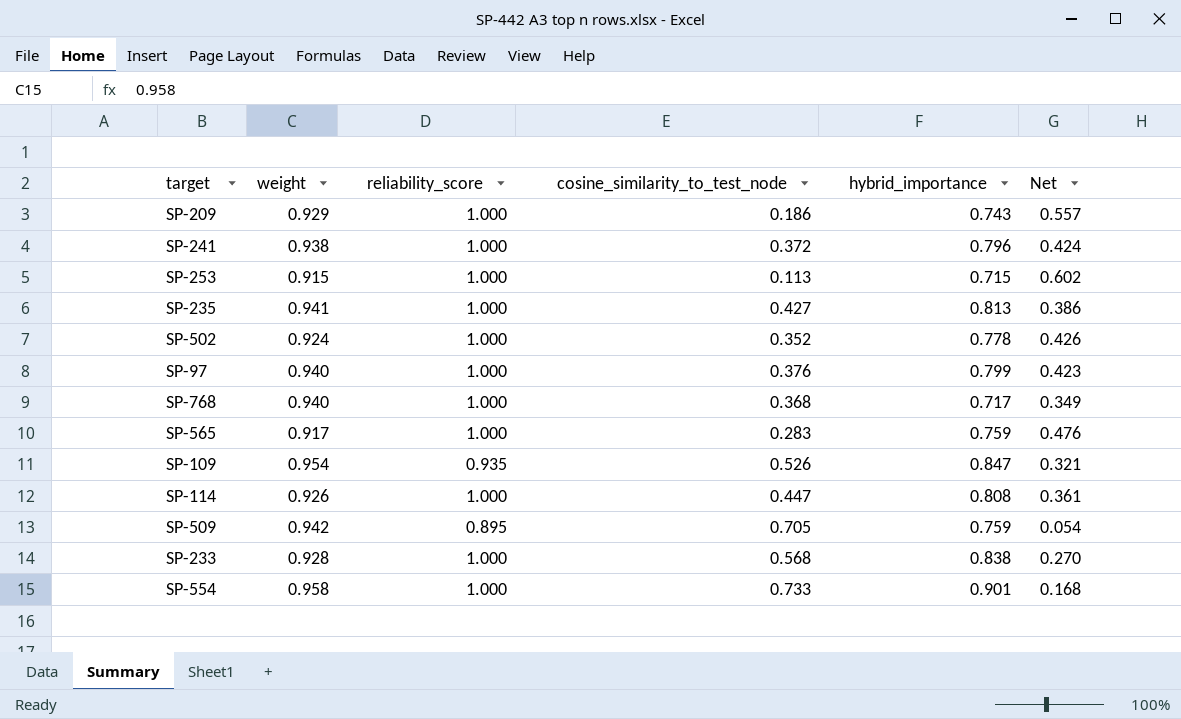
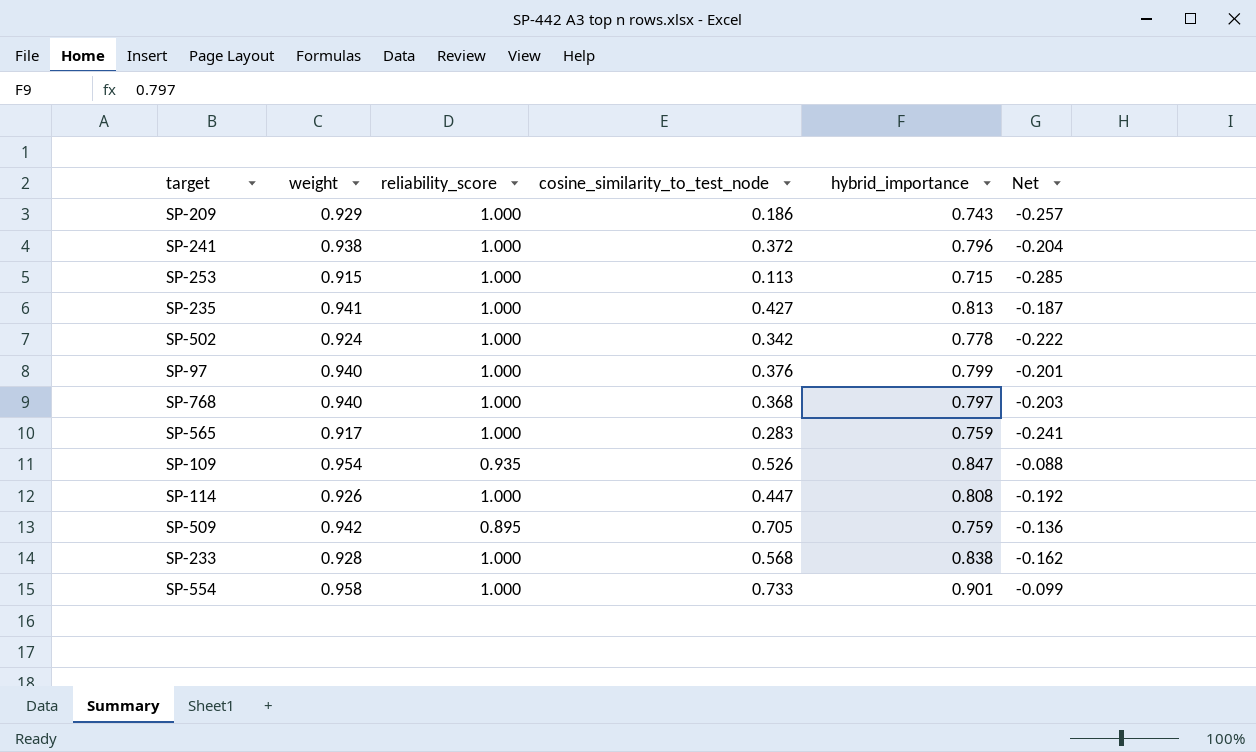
column Net | formula: [hybrid_importance] - [cosine_similarity_to_test_node] -> [hybrid_importance] - [reliability_score]
SP-502 | cosine_similarity_to_test_node: 0.352 -> 0.342
SP-768 | hybrid_importance: 0.717 -> 0.797

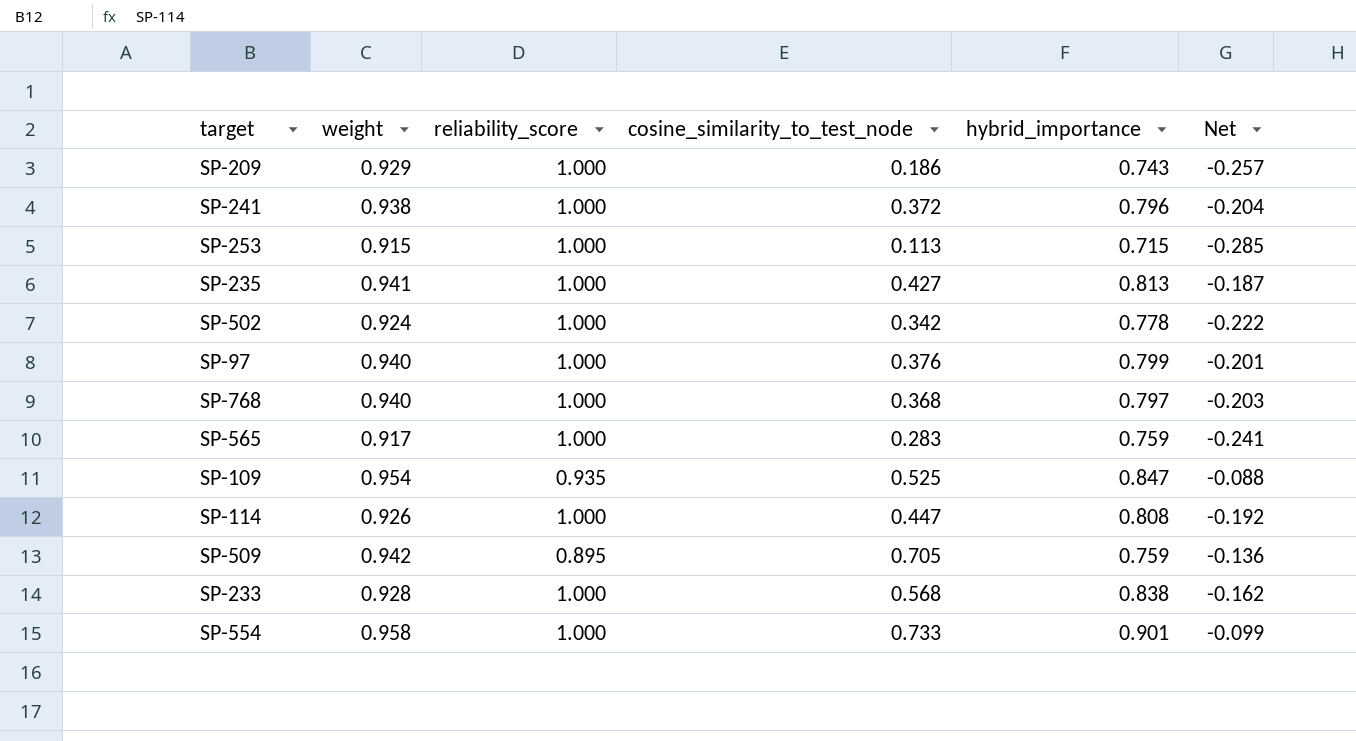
SP-109 | cosine_similarity_to_test_node: 0.526 -> 0.525

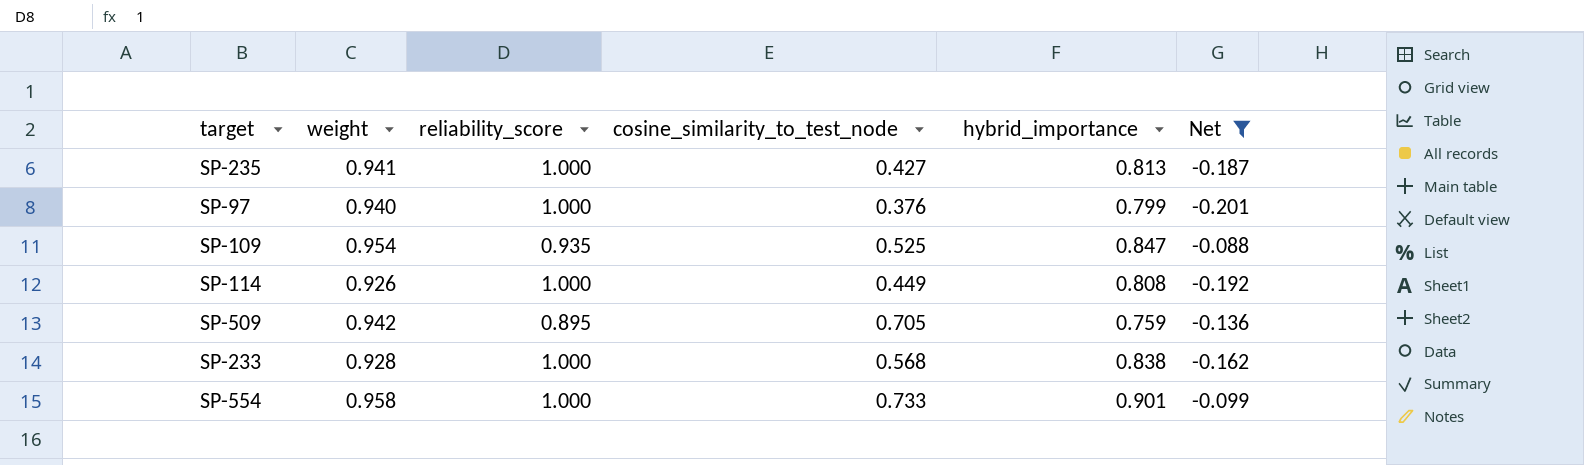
filter: none -> Net >= -0.201
SP-114 | cosine_similarity_to_test_node: 0.447 -> 0.449

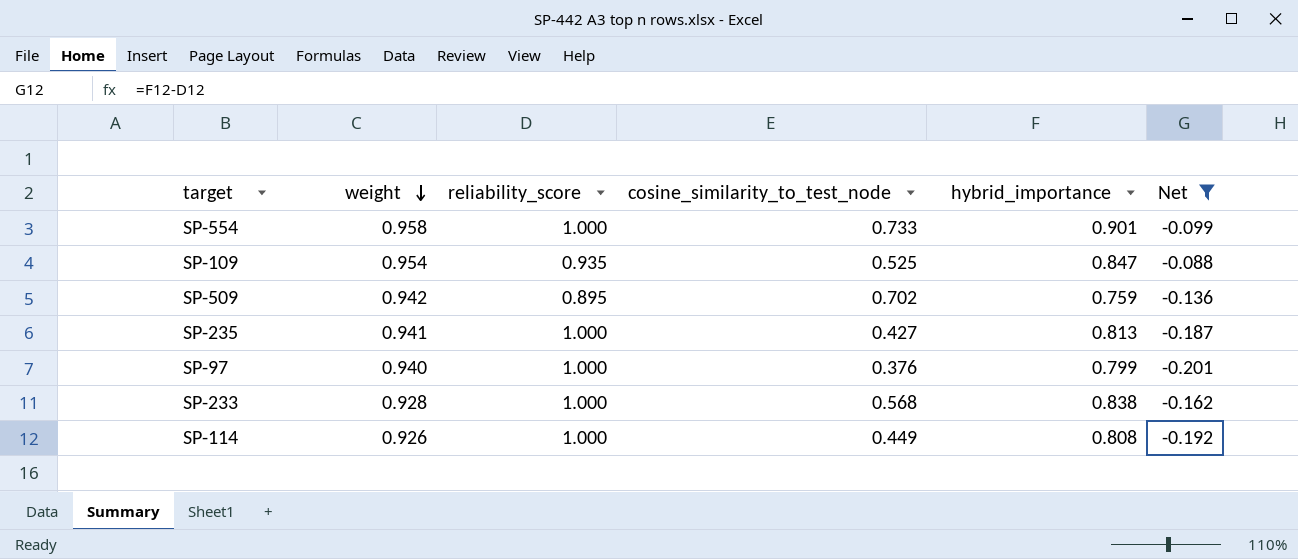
row order: none -> weight descending
SP-509 | cosine_similarity_to_test_node: 0.705 -> 0.702

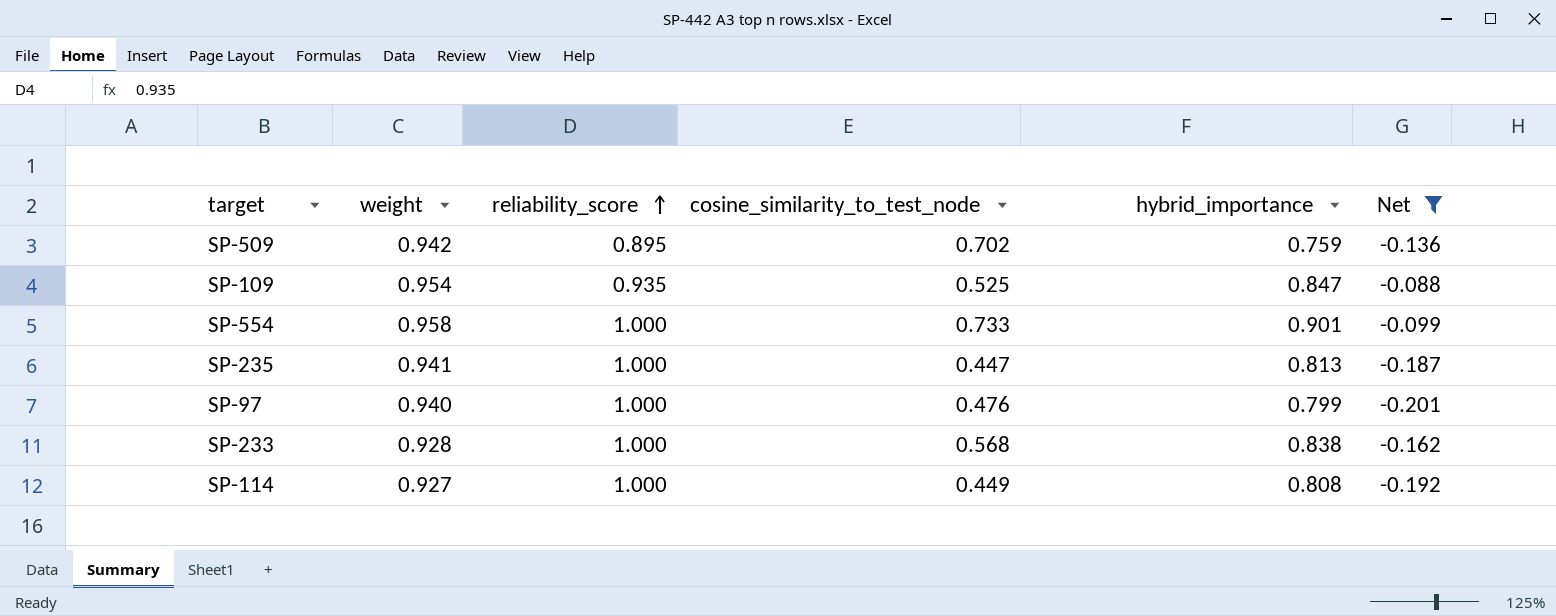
row order: weight descending -> reliability_score ascending
SP-235 | cosine_similarity_to_test_node: 0.427 -> 0.447
SP-97 | cosine_similarity_to_test_node: 0.376 -> 0.476
SP-114 | weight: 0.926 -> 0.927

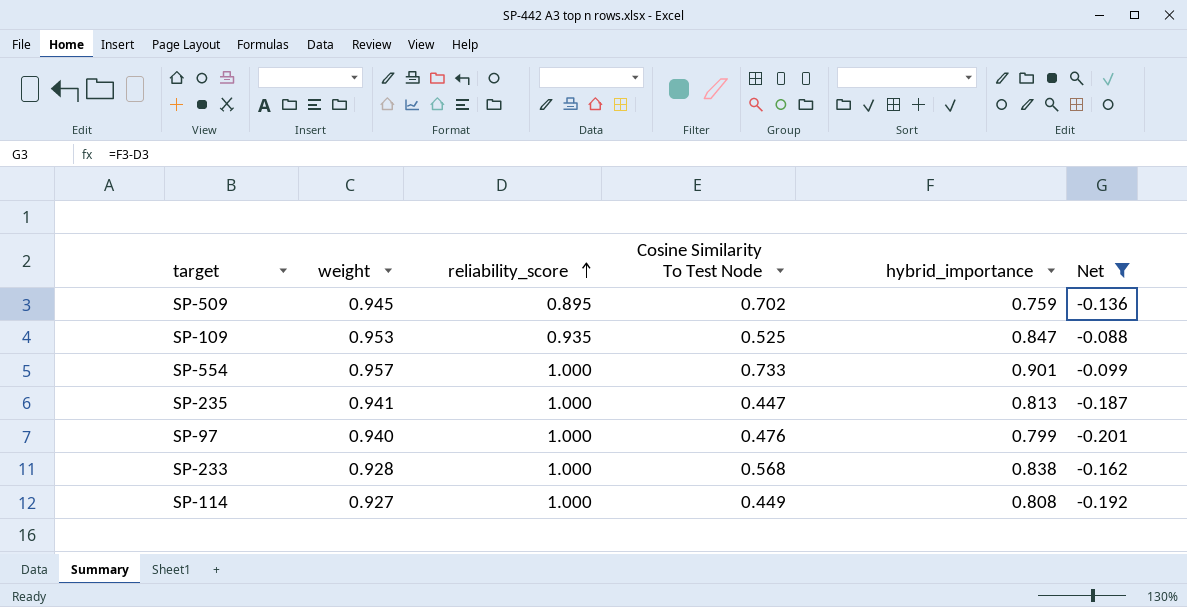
column name: cosine_similarity_to_test_node -> Cosine Similarity To Test Node
SP-509 | weight: 0.942 -> 0.945
SP-109 | weight: 0.954 -> 0.953
SP-554 | weight: 0.958 -> 0.957

